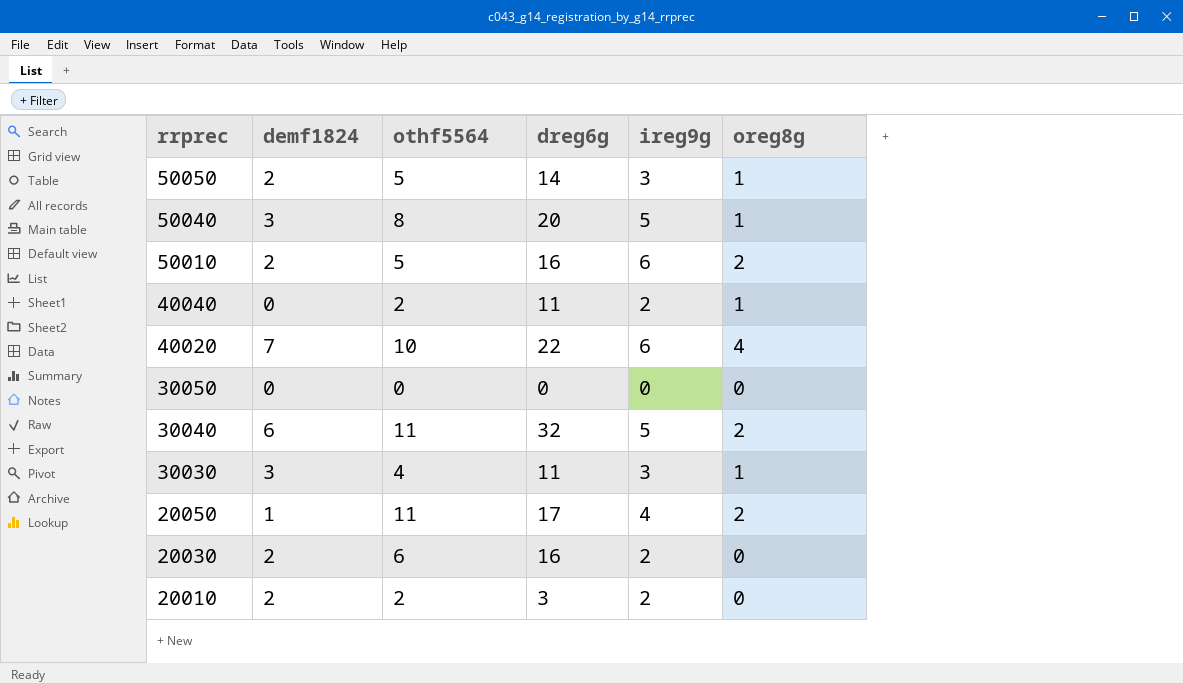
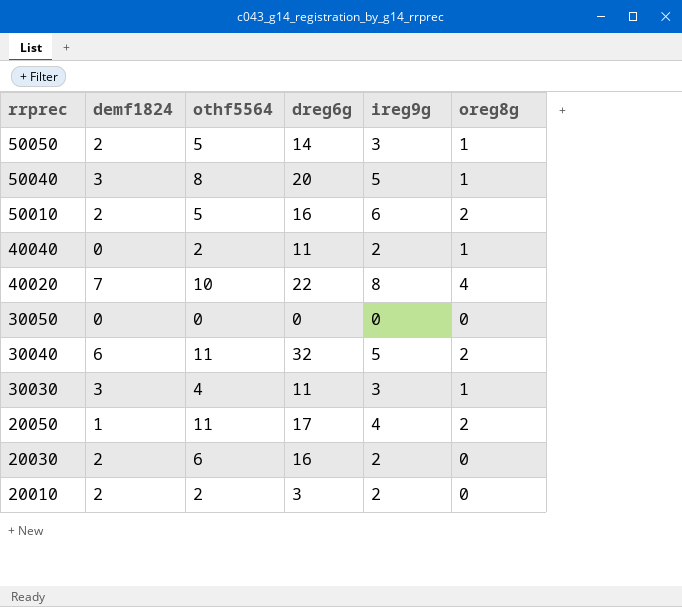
40020 | ireg9g: 6 -> 8

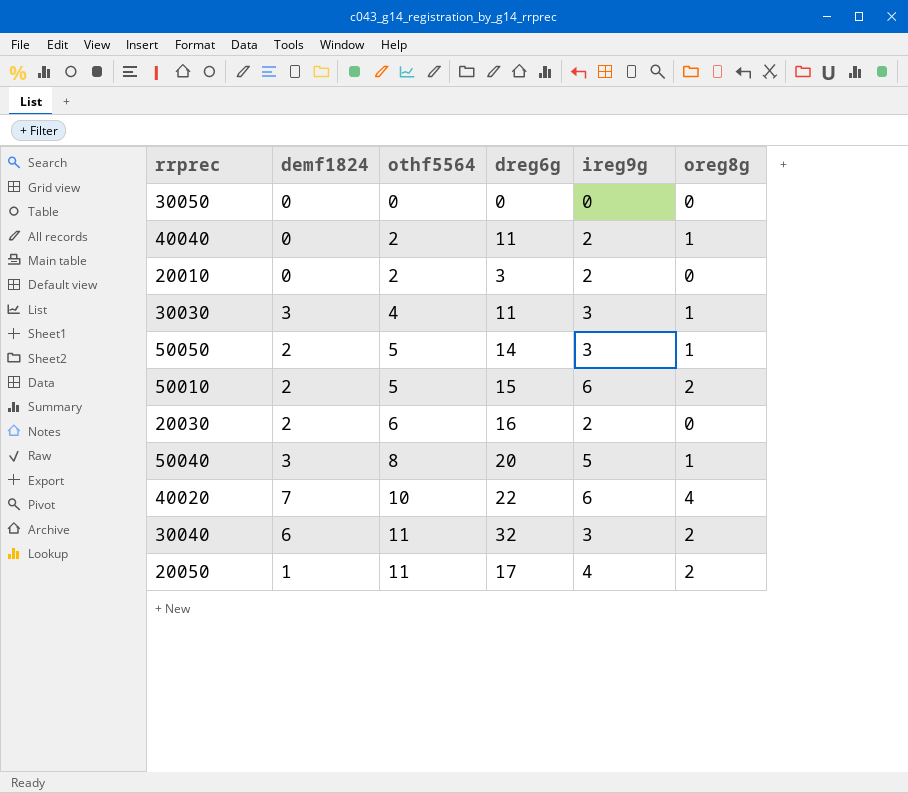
row order: rrprec descending -> othf5564 ascending
20010 | demf1824: 2 -> 0
50010 | dreg6g: 16 -> 15
40020 | ireg9g: 8 -> 6
30040 | ireg9g: 5 -> 3

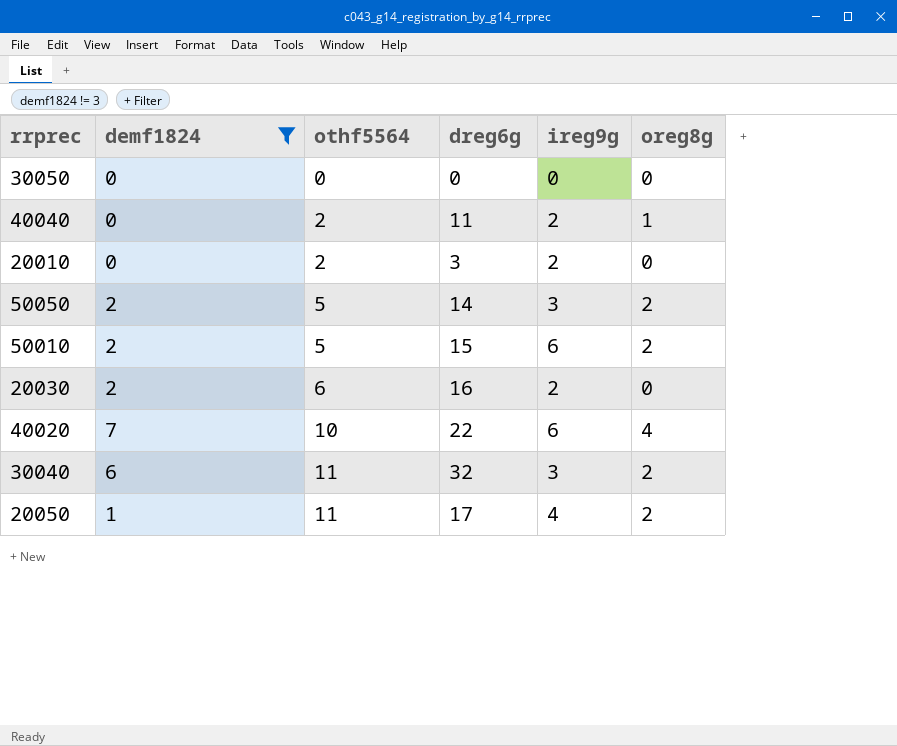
filter: none -> demf1824 != 3
50050 | oreg8g: 1 -> 2

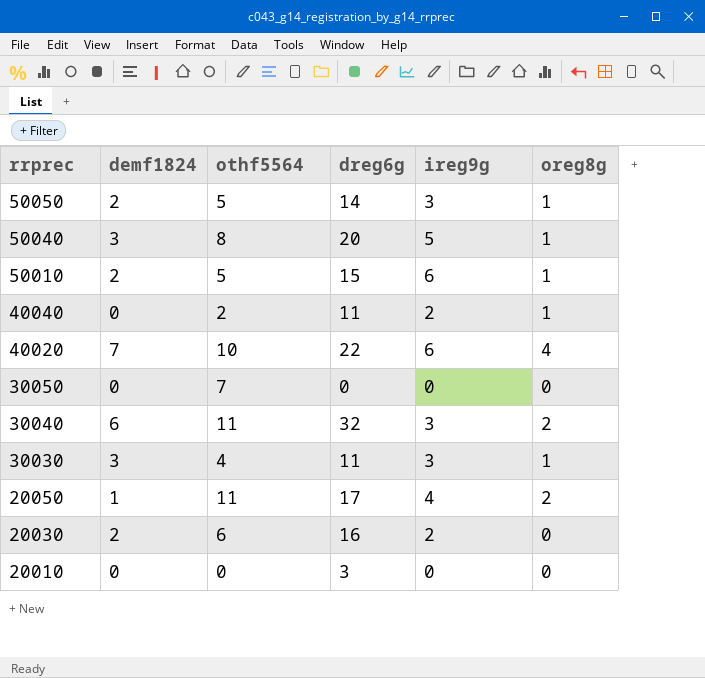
filter: demf1824 != 3 -> none
row order: othf5564 ascending -> rrprec descending
50050 | oreg8g: 2 -> 1
50010 | oreg8g: 2 -> 1
30050 | othf5564: 0 -> 7
20010 | othf5564: 2 -> 0
20010 | ireg9g: 2 -> 0

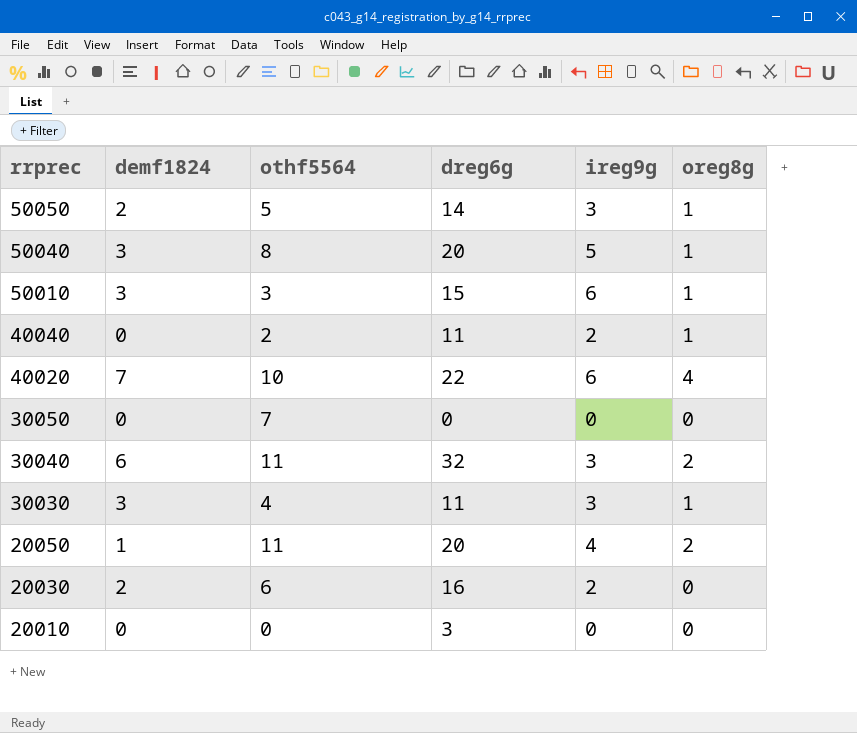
50010 | demf1824: 2 -> 3
50010 | othf5564: 5 -> 3
20050 | dreg6g: 17 -> 20

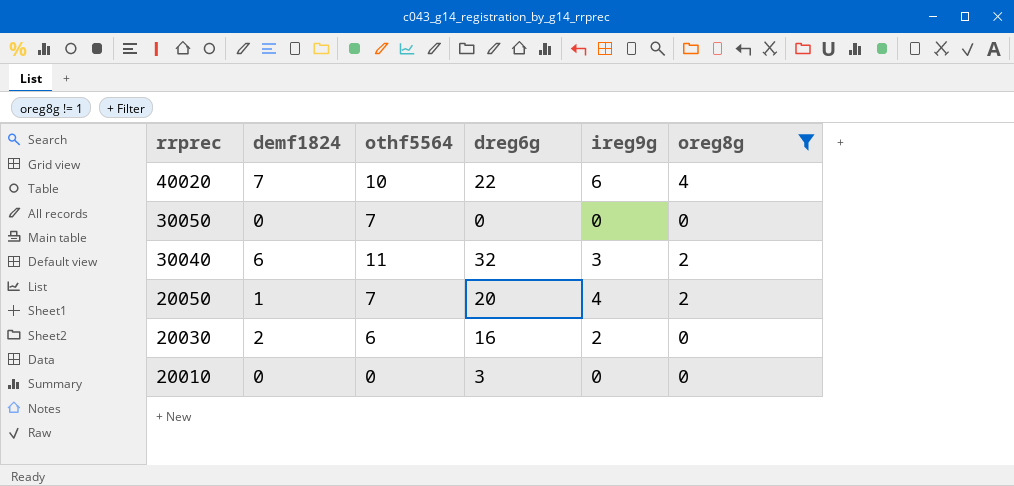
filter: none -> oreg8g != 1
20050 | othf5564: 11 -> 7

